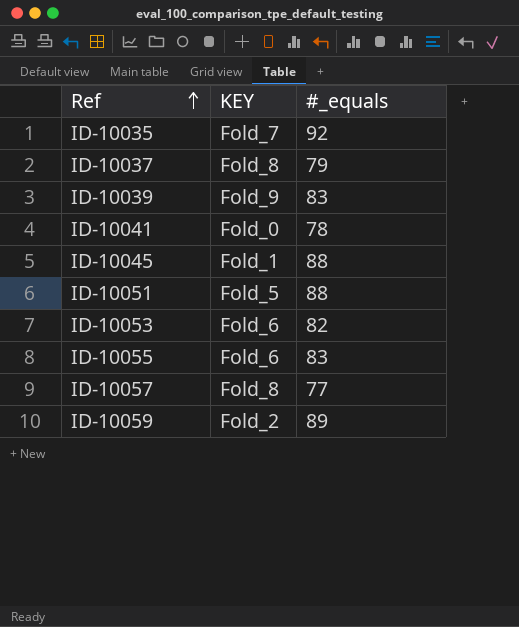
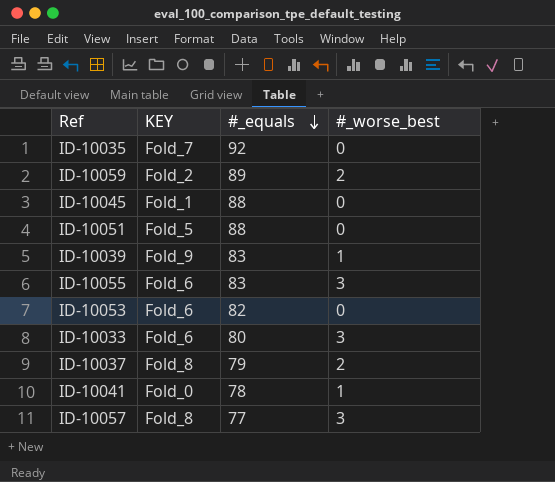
row order: Ref ascending -> #_equals descending
column #_worse_best | position: none -> 4
row ID-10033: none -> Fold_6 | 80 | 3

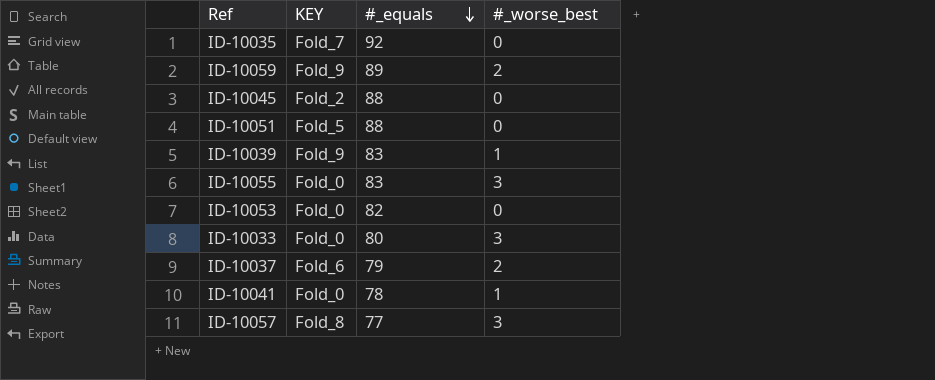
ID-10059 | KEY: Fold_2 -> Fold_9
ID-10045 | KEY: Fold_1 -> Fold_2
ID-10055 | KEY: Fold_6 -> Fold_0
ID-10053 | KEY: Fold_6 -> Fold_0
ID-10033 | KEY: Fold_6 -> Fold_0
ID-10037 | KEY: Fold_8 -> Fold_6

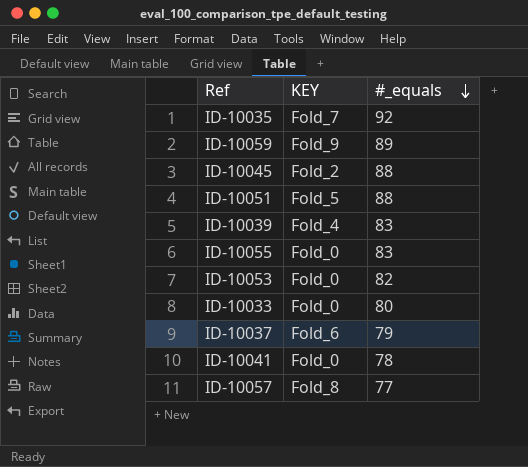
column #_worse_best | position: 4 -> none
ID-10039 | KEY: Fold_9 -> Fold_4

